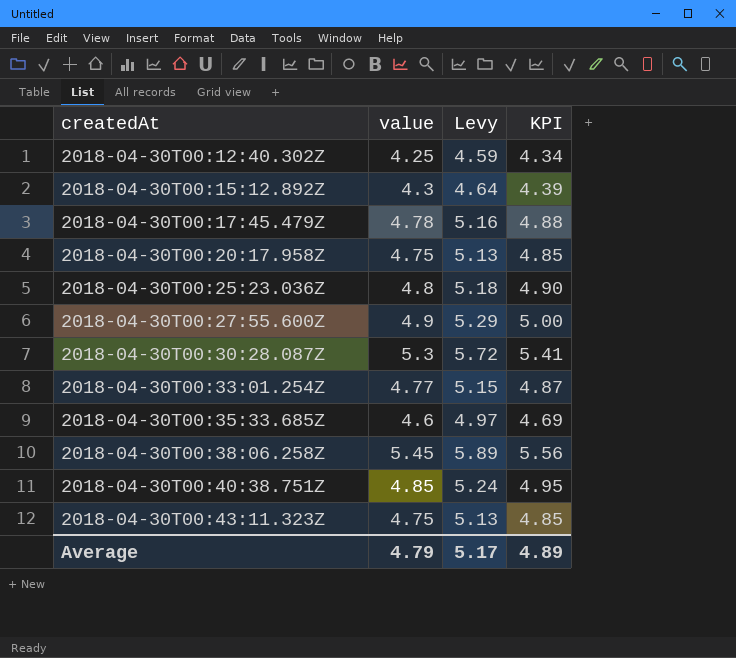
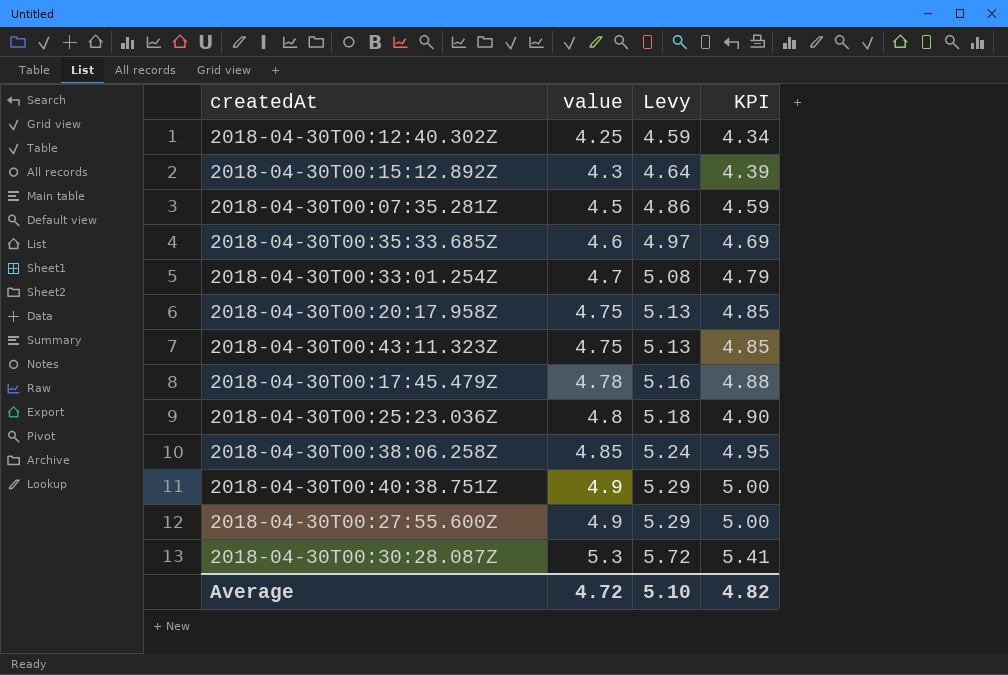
row order: createdAt ascending -> value ascending
row 2018-04-30T00:07:35.281Z: none -> 4.5 | 4.86 | 4.59
2018-04-30T00:33:01.254Z | value: 4.77 -> 4.7
2018-04-30T00:33:01.254Z | Levy: 5.15 -> 5.08
2018-04-30T00:33:01.254Z | KPI: 4.87 -> 4.79
2018-04-30T00:38:06.258Z | value: 5.45 -> 4.85
2018-04-30T00:38:06.258Z | Levy: 5.89 -> 5.24
2018-04-30T00:38:06.258Z | KPI: 5.56 -> 4.95
2018-04-30T00:40:38.751Z | value: 4.85 -> 4.9
2018-04-30T00:40:38.751Z | Levy: 5.24 -> 5.29
2018-04-30T00:40:38.751Z | KPI: 4.95 -> 5.00
Average | value: 4.79 -> 4.72
Average | Levy: 5.17 -> 5.10
Average | KPI: 4.89 -> 4.82

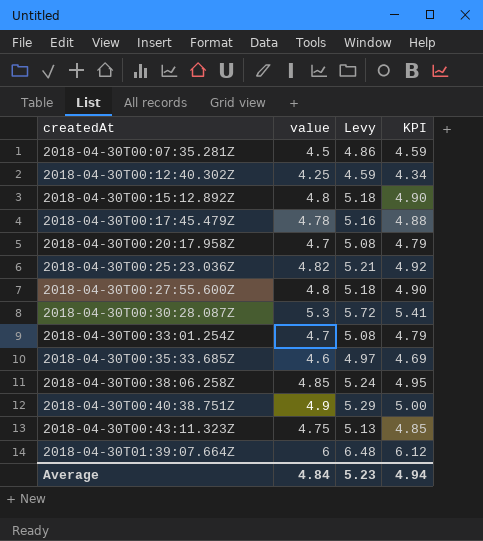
row order: value ascending -> createdAt ascending
2018-04-30T00:15:12.892Z | value: 4.3 -> 4.8
2018-04-30T00:15:12.892Z | Levy: 4.64 -> 5.18
2018-04-30T00:15:12.892Z | KPI: 4.39 -> 4.90
2018-04-30T00:20:17.958Z | value: 4.75 -> 4.7
2018-04-30T00:20:17.958Z | Levy: 5.13 -> 5.08
2018-04-30T00:20:17.958Z | KPI: 4.85 -> 4.79
2018-04-30T00:25:23.036Z | value: 4.8 -> 4.82
2018-04-30T00:25:23.036Z | Levy: 5.18 -> 5.21
2018-04-30T00:25:23.036Z | KPI: 4.90 -> 4.92
2018-04-30T00:27:55.600Z | value: 4.9 -> 4.8
2018-04-30T00:27:55.600Z | Levy: 5.29 -> 5.18
2018-04-30T00:27:55.600Z | KPI: 5.00 -> 4.90
row 2018-04-30T01:39:07.664Z: none -> 6 | 6.48 | 6.12
Average | value: 4.72 -> 4.84
Average | Levy: 5.10 -> 5.23
Average | KPI: 4.82 -> 4.94

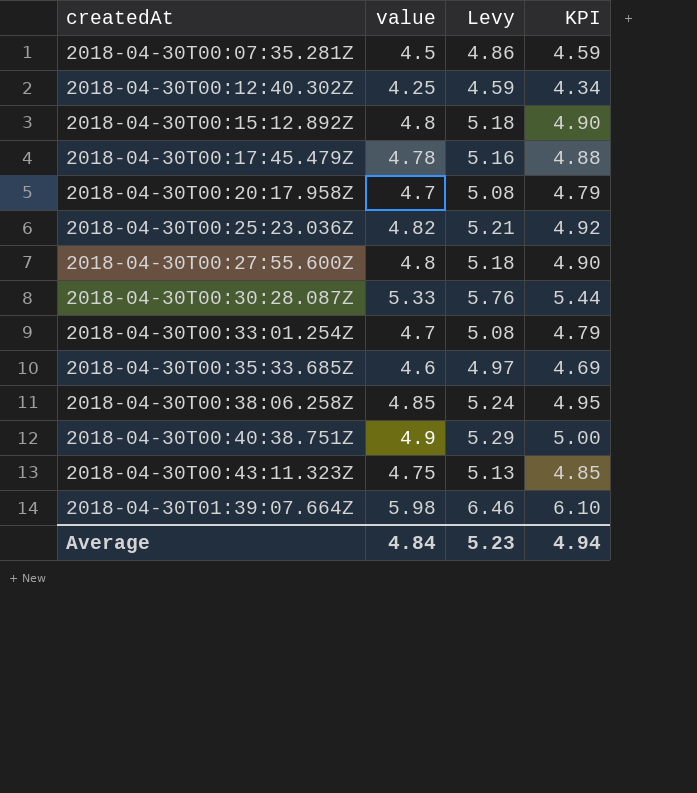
2018-04-30T00:30:28.087Z | value: 5.3 -> 5.33
2018-04-30T00:30:28.087Z | Levy: 5.72 -> 5.76
2018-04-30T00:30:28.087Z | KPI: 5.41 -> 5.44
2018-04-30T01:39:07.664Z | value: 6 -> 5.98
2018-04-30T01:39:07.664Z | Levy: 6.48 -> 6.46
2018-04-30T01:39:07.664Z | KPI: 6.12 -> 6.10

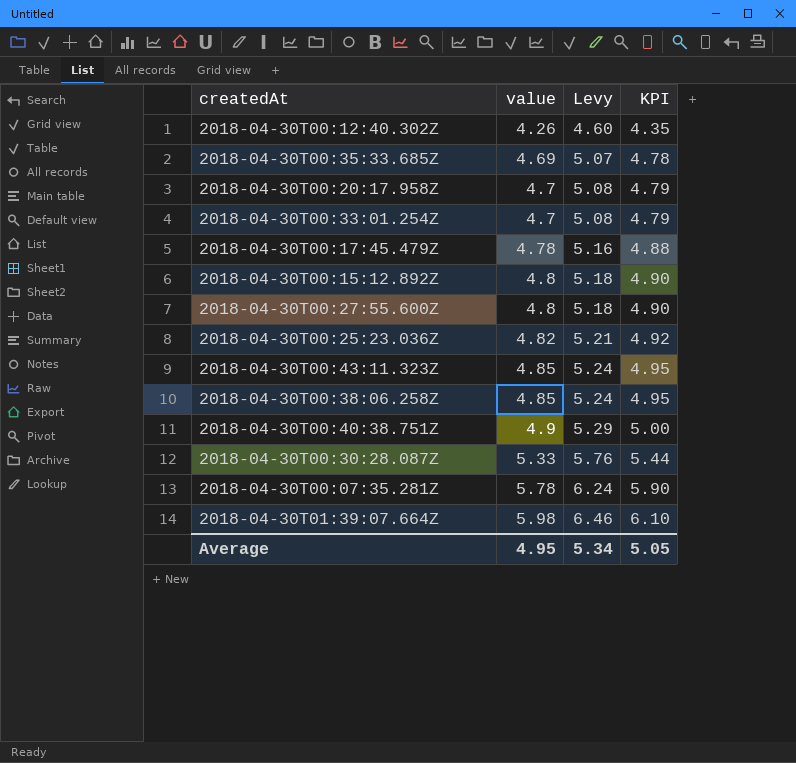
row order: createdAt ascending -> value ascending
2018-04-30T00:12:40.302Z | value: 4.25 -> 4.26
2018-04-30T00:12:40.302Z | Levy: 4.59 -> 4.60
2018-04-30T00:12:40.302Z | KPI: 4.34 -> 4.35
2018-04-30T00:35:33.685Z | value: 4.6 -> 4.69
2018-04-30T00:35:33.685Z | Levy: 4.97 -> 5.07
2018-04-30T00:35:33.685Z | KPI: 4.69 -> 4.78
2018-04-30T00:43:11.323Z | value: 4.75 -> 4.85
2018-04-30T00:43:11.323Z | Levy: 5.13 -> 5.24
2018-04-30T00:43:11.323Z | KPI: 4.85 -> 4.95
2018-04-30T00:07:35.281Z | value: 4.5 -> 5.78
2018-04-30T00:07:35.281Z | Levy: 4.86 -> 6.24
2018-04-30T00:07:35.281Z | KPI: 4.59 -> 5.90
Average | value: 4.84 -> 4.95
Average | Levy: 5.23 -> 5.34
Average | KPI: 4.94 -> 5.05

